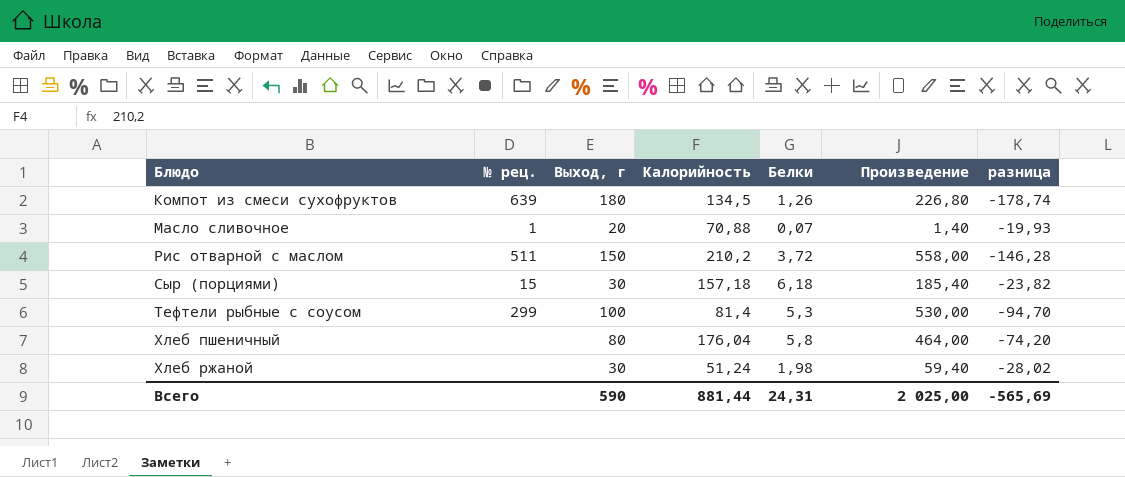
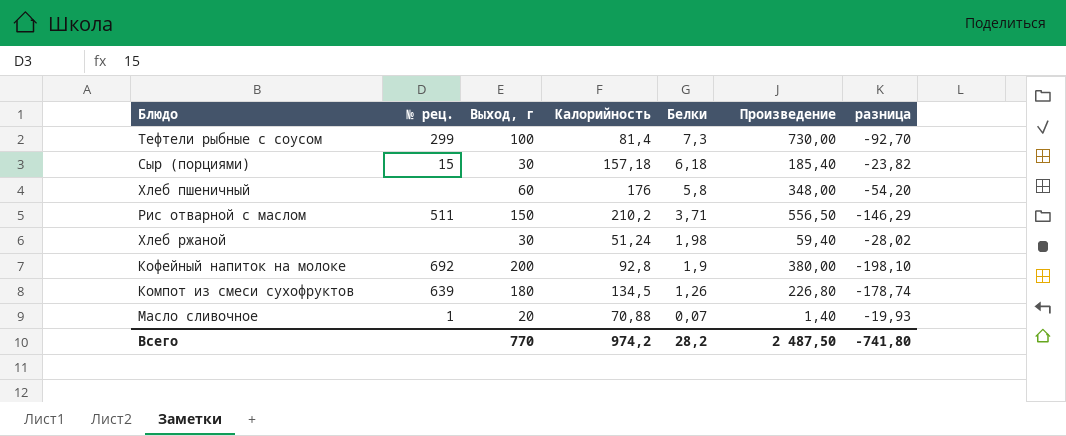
row order: Блюдо ascending -> Белки descending
Тефтели рыбные с соусом | Белки: 5,3 -> 7,3
Тефтели рыбные с соусом | Произведение: 530,00 -> 730,00
Тефтели рыбные с соусом | разница: -94,70 -> -92,70
Хлеб пшеничный | Выход, г: 80 -> 60
Хлеб пшеничный | Калорийность: 176,04 -> 176
Хлеб пшеничный | Произведение: 464,00 -> 348,00
Хлеб пшеничный | разница: -74,20 -> -54,20
Рис отварной с маслом | Белки: 3,72 -> 3,71
Рис отварной с маслом | Произведение: 558,00 -> 556,50
Рис отварной с маслом | разница: -146,28 -> -146,29
row Кофейный напиток на молоке: none -> 692 | 200 | 92,8 | 1,9 | 380,00 | -198,10
Всего | Выход, г: 590 -> 770
Всего | Калорийность: 881,44 -> 974,2
Всего | Белки: 24,31 -> 28,2
Всего | Произведение: 2 025,00 -> 2 487,50
Всего | разница: -565,69 -> -741,80

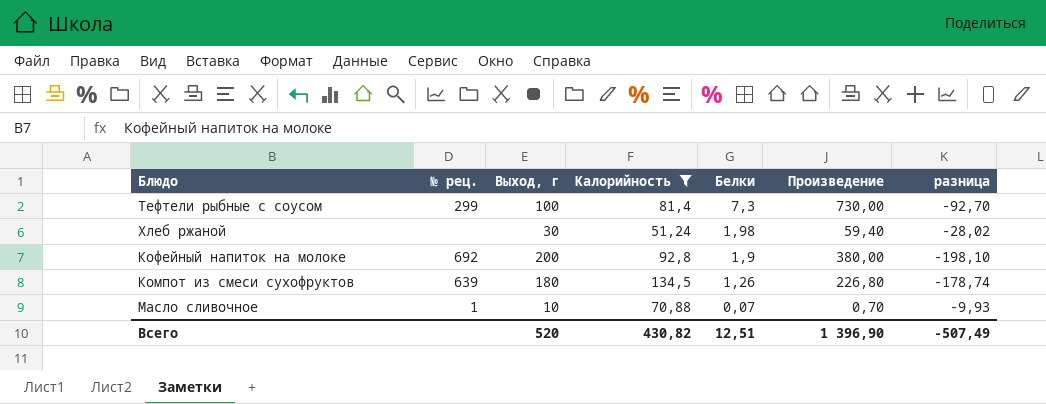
filter: none -> Калорийность <= 134,5
Масло сливочное | Выход, г: 20 -> 10
Масло сливочное | Произведение: 1,40 -> 0,70
Масло сливочное | разница: -19,93 -> -9,93
Всего | Выход, г: 770 -> 520
Всего | Калорийность: 974,2 -> 430,82
Всего | Белки: 28,2 -> 12,51
Всего | Произведение: 2 487,50 -> 1 396,90
Всего | разница: -741,80 -> -507,49

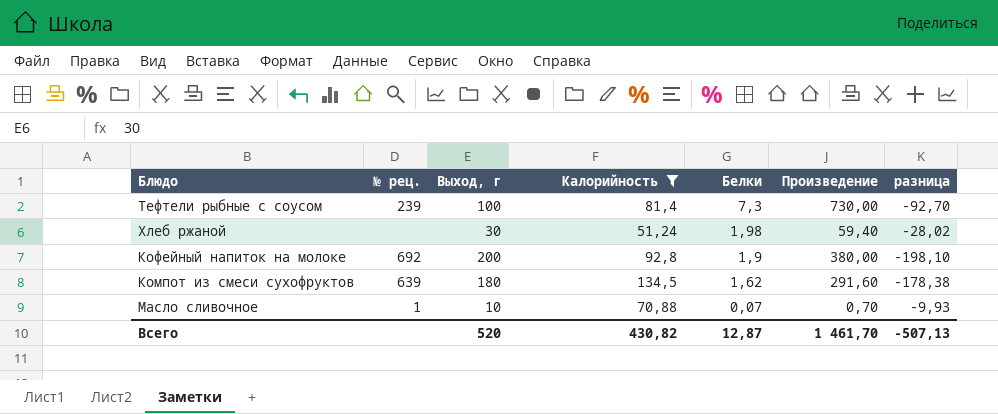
Тефтели рыбные с соусом | № рец.: 299 -> 239
Компот из смеси сухофруктов | Белки: 1,26 -> 1,62
Компот из смеси сухофруктов | Произведение: 226,80 -> 291,60
Компот из смеси сухофруктов | разница: -178,74 -> -178,38
Всего | Белки: 12,51 -> 12,87
Всего | Произведение: 1 396,90 -> 1 461,70
Всего | разница: -507,49 -> -507,13

